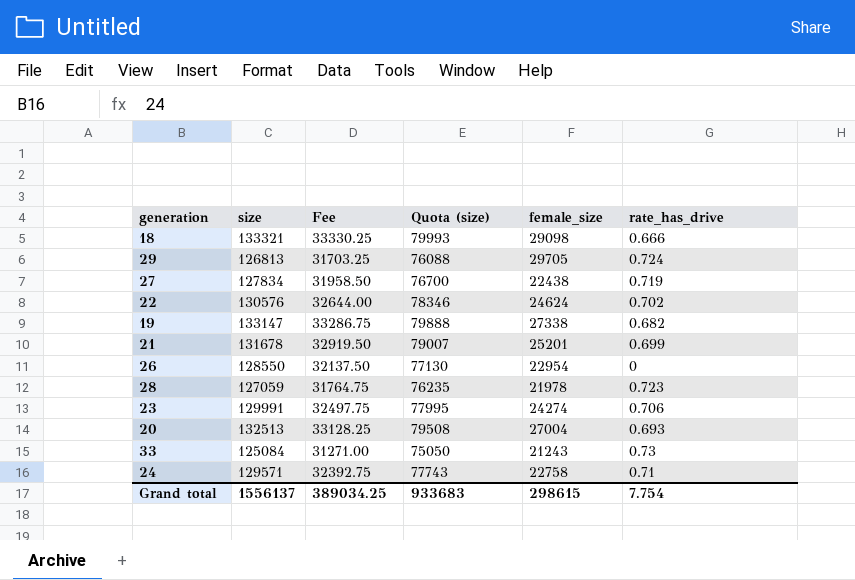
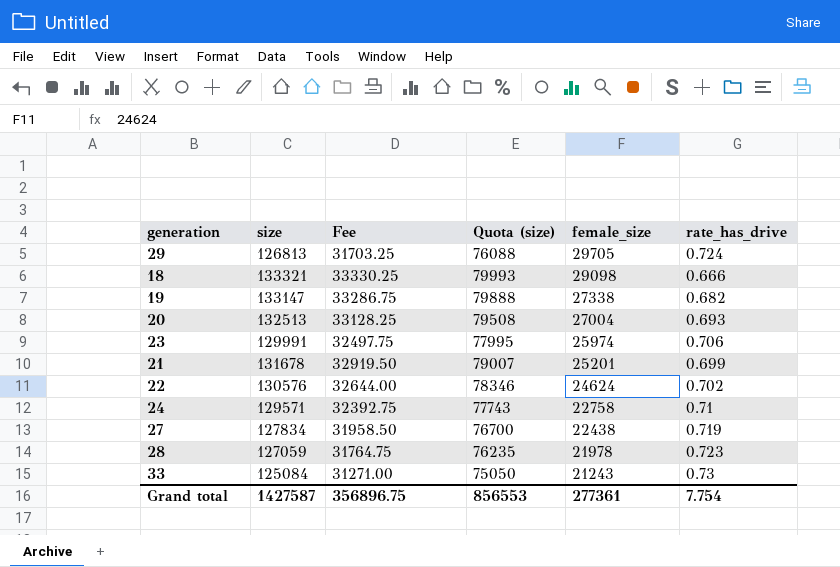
row order: none -> female_size descending
row 26: 128550 | 32137.50 | 77130 | 22954 | 0 -> none
23 | female_size: 24274 -> 25974
Grand total | size: 1556137 -> 1427587
Grand total | Fee: 389034.25 -> 356896.75
Grand total | Quota (size): 933683 -> 856553
Grand total | female_size: 298615 -> 277361

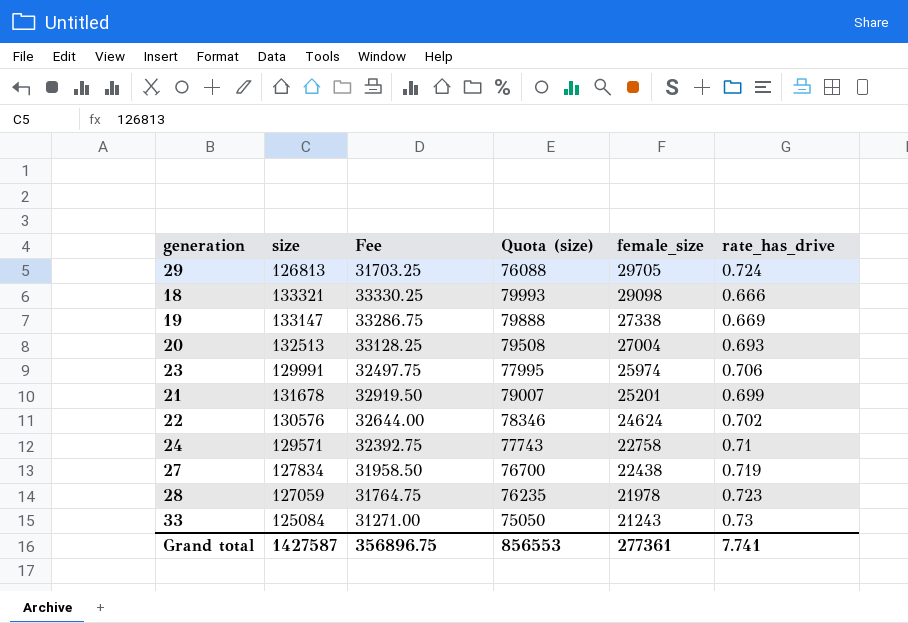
19 | rate_has_drive: 0.682 -> 0.669
Grand total | rate_has_drive: 7.754 -> 7.741

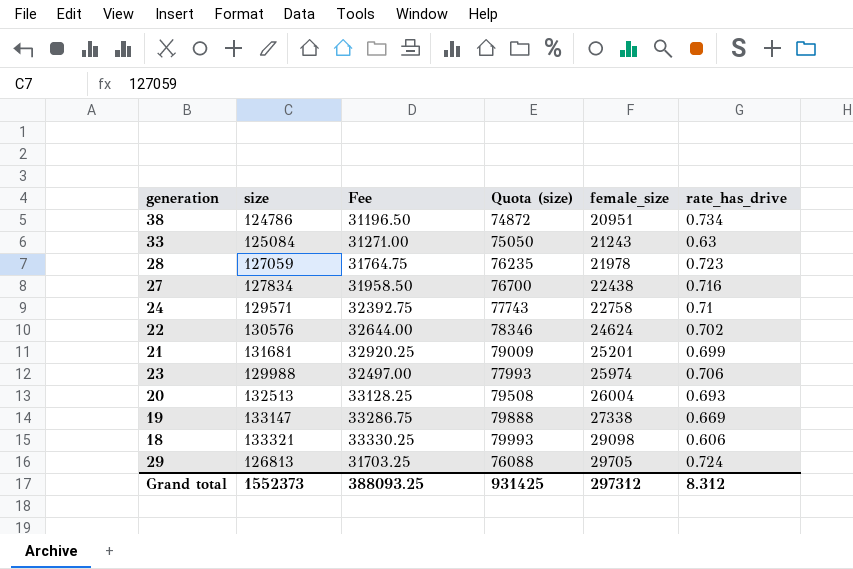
row order: female_size descending -> female_size ascending
row 38: none -> 124786 | 31196.50 | 74872 | 20951 | 0.734
33 | rate_has_drive: 0.73 -> 0.63
27 | rate_has_drive: 0.719 -> 0.716
21 | size: 131678 -> 131681
21 | Fee: 32919.50 -> 32920.25
21 | Quota (size): 79007 -> 79009
23 | size: 129991 -> 129988
23 | Fee: 32497.75 -> 32497.00
23 | Quota (size): 77995 -> 77993
20 | female_size: 27004 -> 26004
18 | rate_has_drive: 0.666 -> 0.606
Grand total | size: 1427587 -> 1552373
Grand total | Fee: 356896.75 -> 388093.25
Grand total | Quota (size): 856553 -> 931425
Grand total | female_size: 277361 -> 297312
Grand total | rate_has_drive: 7.741 -> 8.312

